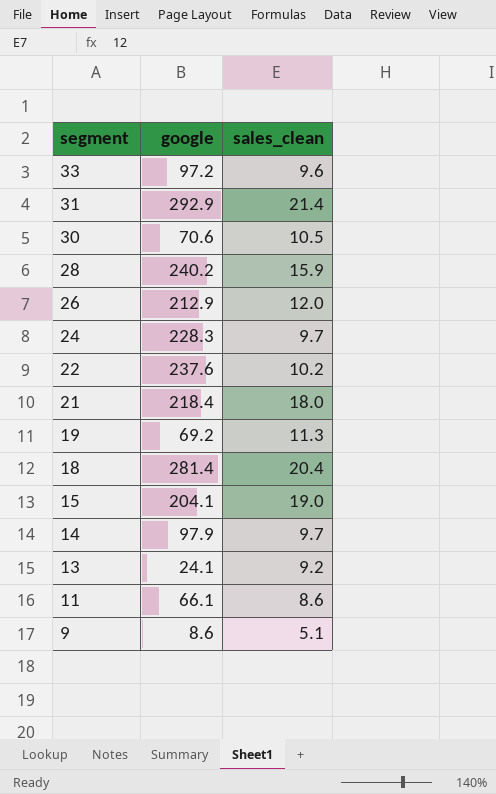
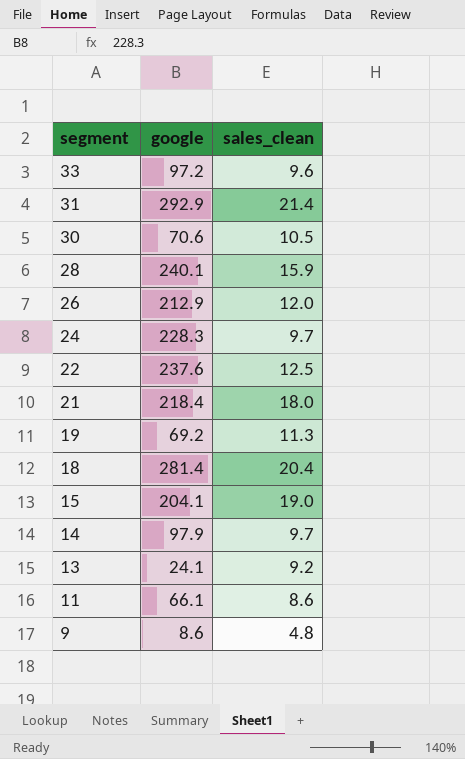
28 | google: 240.2 -> 240.1
22 | sales_clean: 10.2 -> 12.5
9 | sales_clean: 5.1 -> 4.8

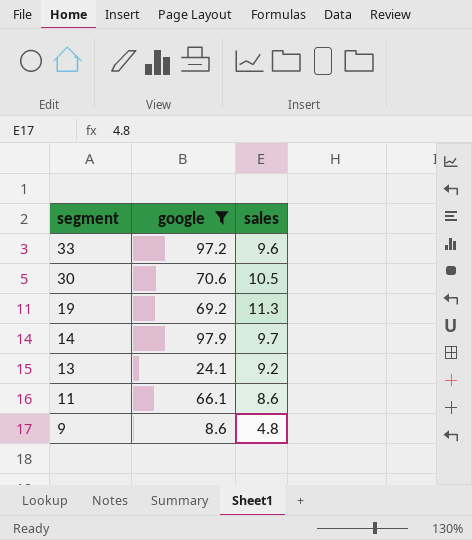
filter: none -> google <= 97.9
column name: sales_clean -> sales

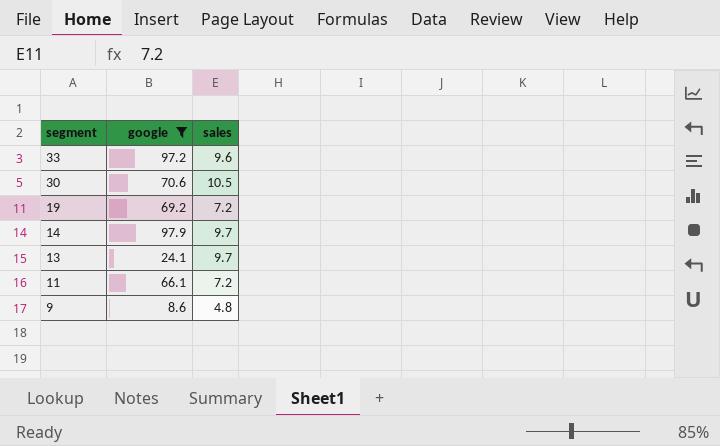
19 | sales: 11.3 -> 7.2
13 | sales: 9.2 -> 9.7
11 | sales: 8.6 -> 7.2

